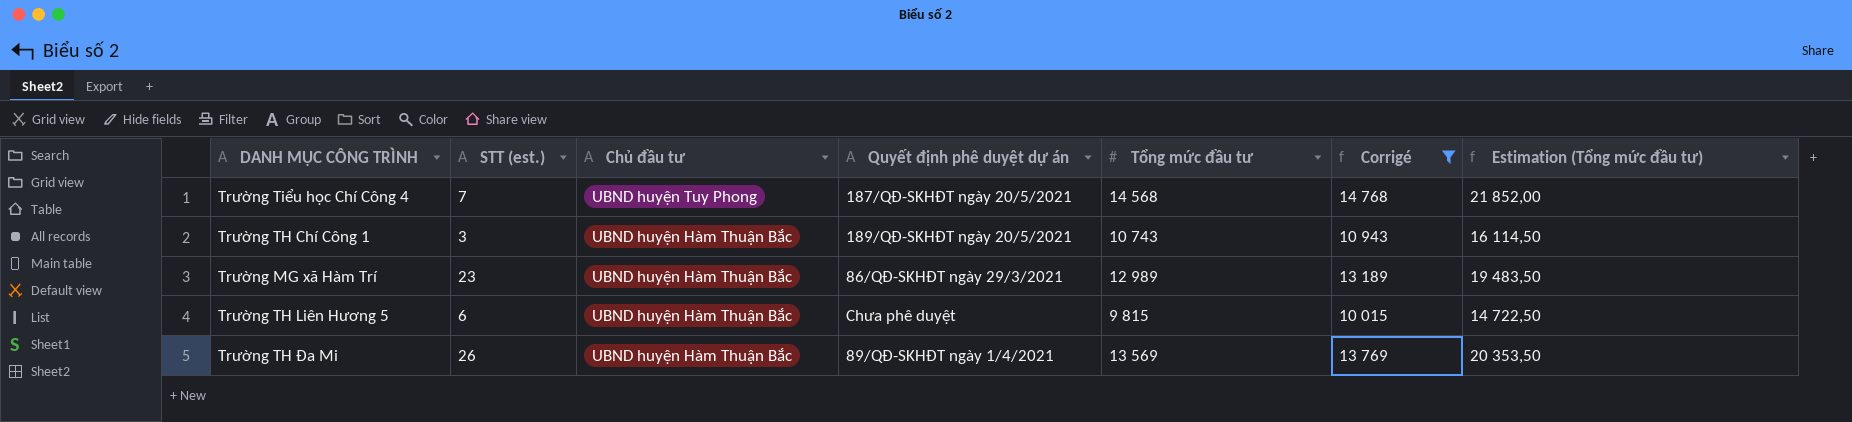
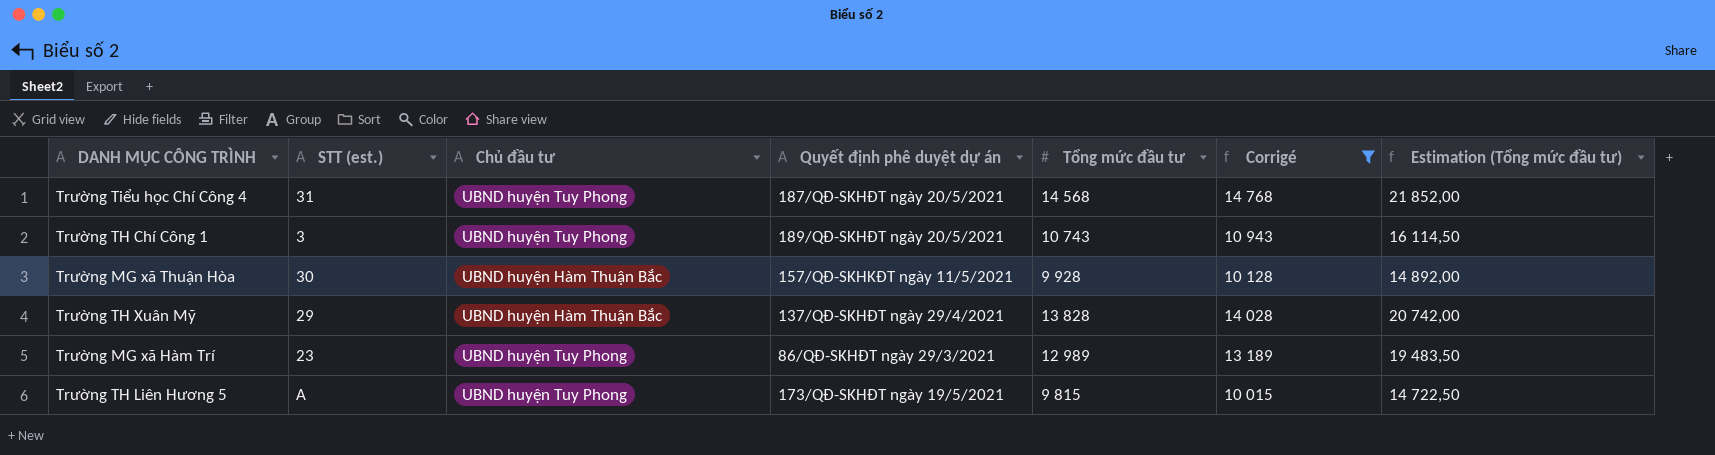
row Trường TH Đa Mi: 26 | UBND huyện Hàm Thuận Bắc | 89/QĐ-SKHĐT ngày 1/4/2021 | 13 569 | 13 769 | 20 353,50 -> none
Trường Tiểu học Chí Công 4 | STT (est.): 7 -> 31
Trường TH Chí Công 1 | Chủ đầu tư: UBND huyện Hàm Thuận Bắc -> UBND huyện Tuy Phong
row Trường MG xã Thuận Hòa: none -> 30 | UBND huyện Hàm Thuận Bắc | 157/QĐ-SKHKĐT ngày 11/5/2021 | 9 928 | 10 128 | 14 892,00
row Trường TH Xuân Mỹ: none -> 29 | UBND huyện Hàm Thuận Bắc | 137/QĐ-SKHĐT ngày 29/4/2021 | 13 828 | 14 028 | 20 742,00
Trường MG xã Hàm Trí | Chủ đầu tư: UBND huyện Hàm Thuận Bắc -> UBND huyện Tuy Phong
Trường TH Liên Hương 5 | STT (est.): 6 -> A
Trường TH Liên Hương 5 | Chủ đầu tư: UBND huyện Hàm Thuận Bắc -> UBND huyện Tuy Phong
Trường TH Liên Hương 5 | Quyết định phê duyệt dự án: Chưa phê duyệt -> 173/QĐ-SKHĐT ngày 19/5/2021

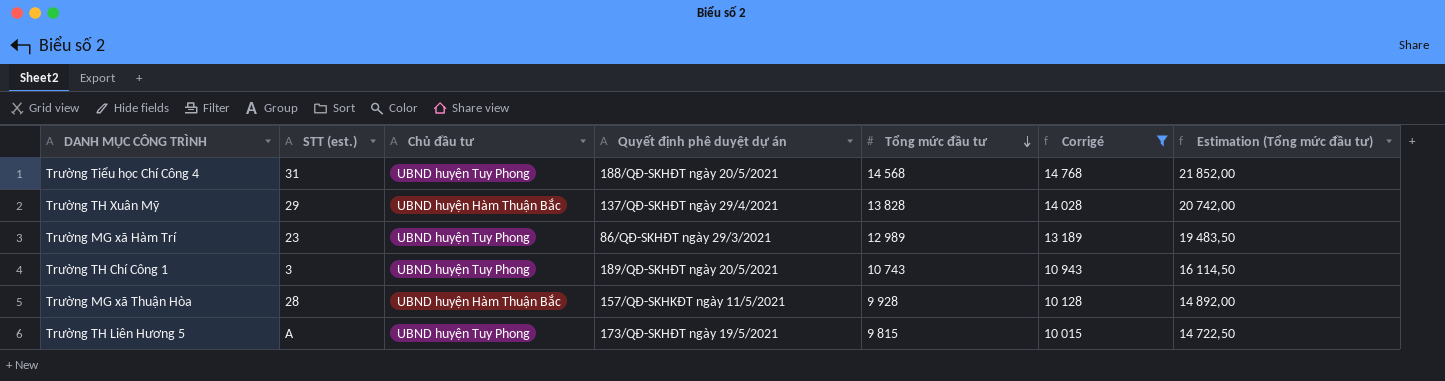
row order: none -> Tổng mức đầu tư descending
Trường Tiểu học Chí Công 4 | Quyết định phê duyệt dự án: 187/QĐ-SKHĐT ngày 20/5/2021 -> 188/QĐ-SKHĐT ngày 20/5/2021
Trường MG xã Thuận Hòa | STT (est.): 30 -> 28

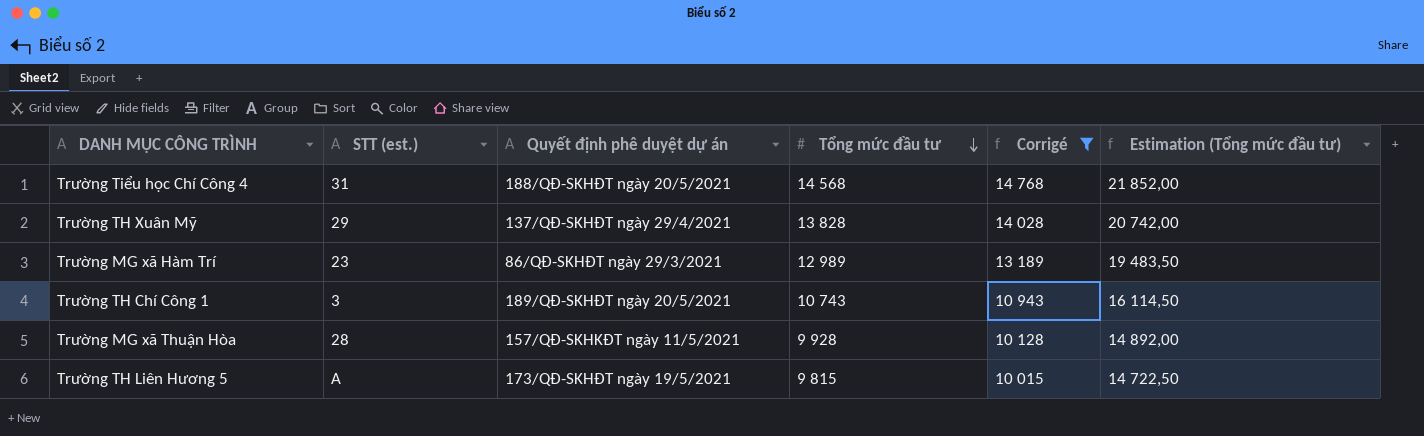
column Chủ đầu tư | position: 3 -> none

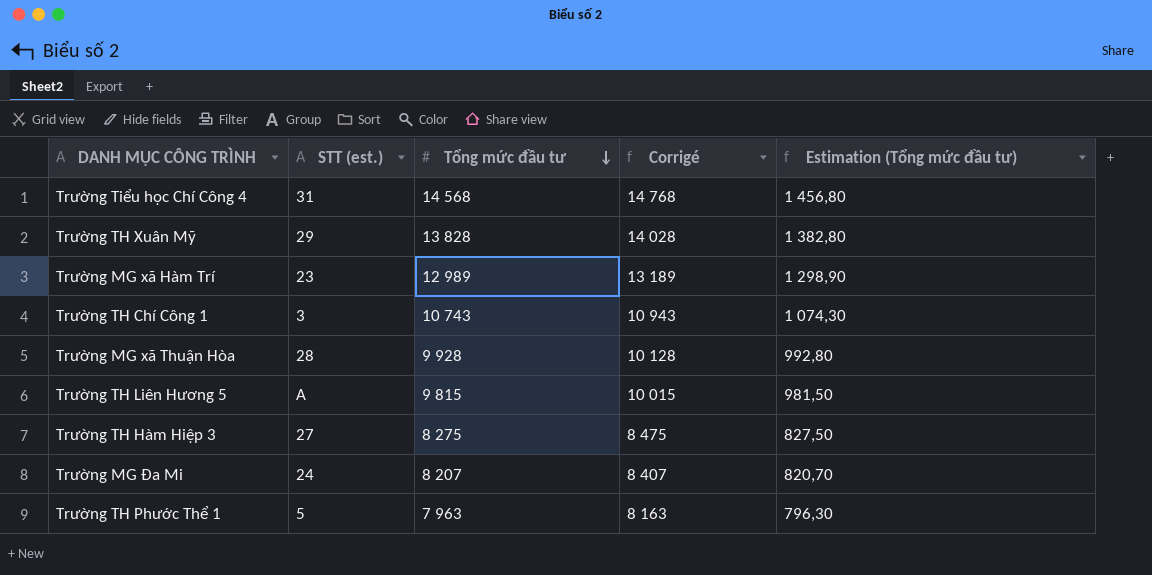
filter: Corrigé >= 10 015 -> none
column Quyết định phê duyệt dự án | position: 3 -> none
column Estimation (Tổng mức đầu tư) | formula: [Tổng mức đầu tư] * 1,5 -> [Tổng mức đầu tư] * 0,1

